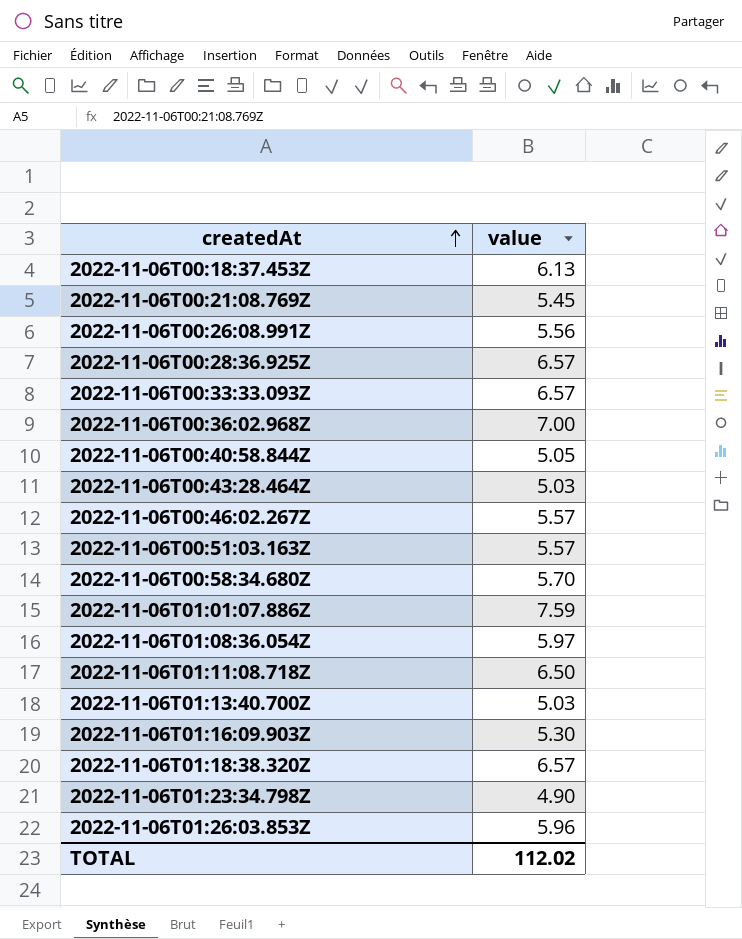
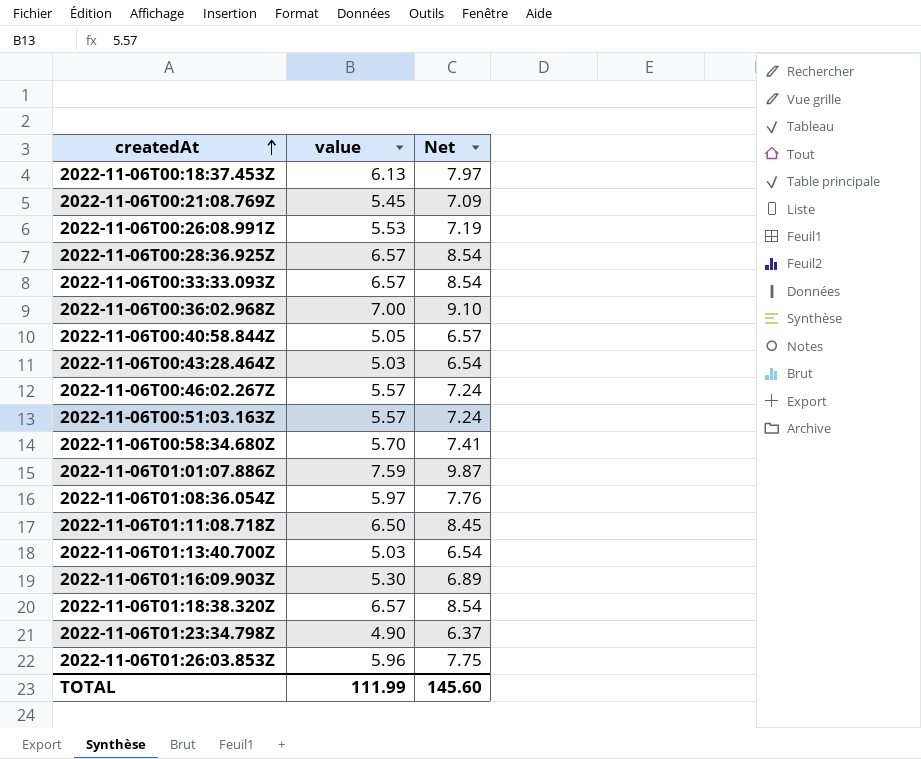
column Net | formula: none -> [value] * 1.3
2022-11-06T00:26:08.991Z | value: 5.56 -> 5.53
TOTAL | value: 112.02 -> 111.99

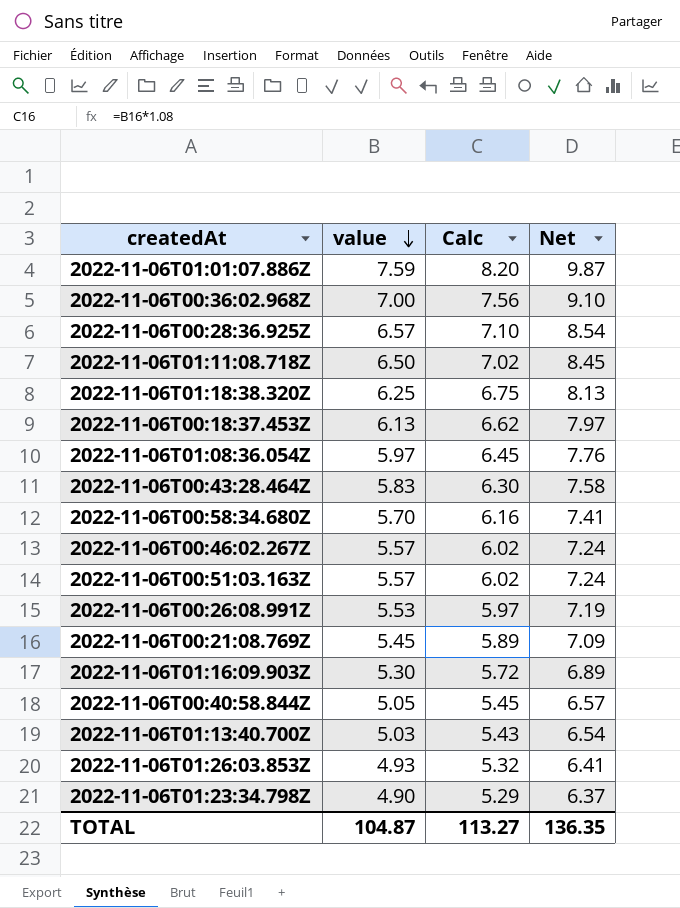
row order: createdAt ascending -> value descending
column Calc | formula: none -> [value] * 1.08
row 2022-11-06T00:33:33.093Z: 6.57 | 8.54 -> none
2022-11-06T01:18:38.320Z | value: 6.57 -> 6.25
2022-11-06T01:18:38.320Z | Net: 8.54 -> 8.13
2022-11-06T00:43:28.464Z | value: 5.03 -> 5.83
2022-11-06T00:43:28.464Z | Net: 6.54 -> 7.58
2022-11-06T01:26:03.853Z | value: 5.96 -> 4.93
2022-11-06T01:26:03.853Z | Net: 7.75 -> 6.41
TOTAL | value: 111.99 -> 104.87
TOTAL | Net: 145.60 -> 136.35

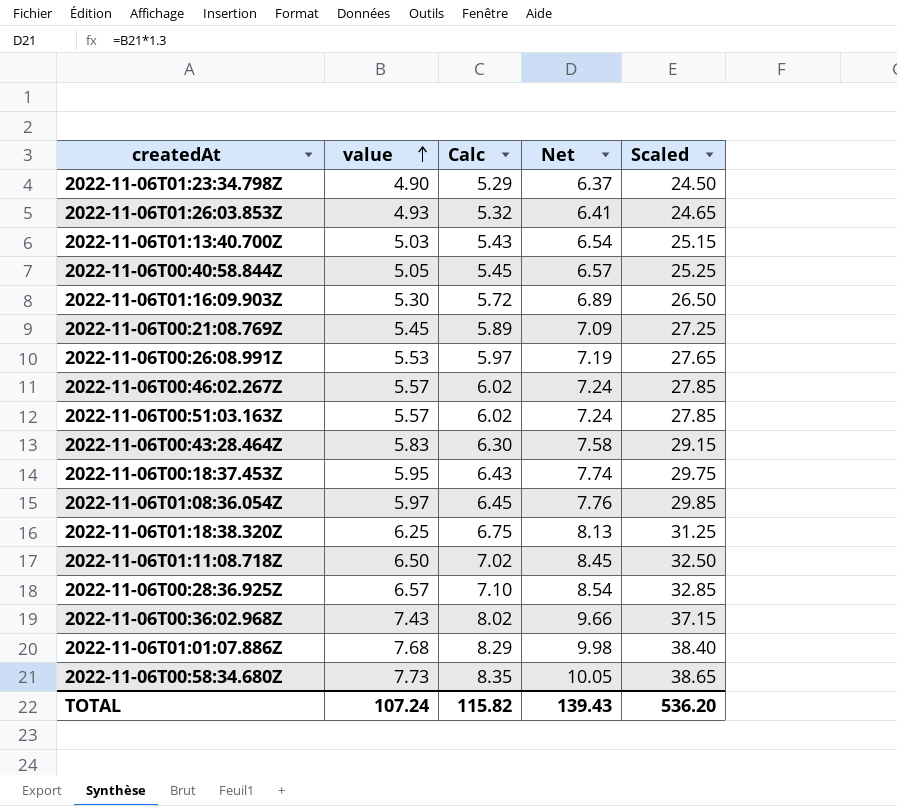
row order: value descending -> value ascending
column Scaled | formula: none -> [value] * 5
2022-11-06T00:18:37.453Z | value: 6.13 -> 5.95
2022-11-06T00:18:37.453Z | Calc: 6.62 -> 6.43
2022-11-06T00:18:37.453Z | Net: 7.97 -> 7.74
2022-11-06T00:36:02.968Z | value: 7.00 -> 7.43
2022-11-06T00:36:02.968Z | Calc: 7.56 -> 8.02
2022-11-06T00:36:02.968Z | Net: 9.10 -> 9.66
2022-11-06T01:01:07.886Z | value: 7.59 -> 7.68
2022-11-06T01:01:07.886Z | Calc: 8.20 -> 8.29
2022-11-06T01:01:07.886Z | Net: 9.87 -> 9.98
2022-11-06T00:58:34.680Z | value: 5.70 -> 7.73
2022-11-06T00:58:34.680Z | Calc: 6.16 -> 8.35
2022-11-06T00:58:34.680Z | Net: 7.41 -> 10.05
TOTAL | value: 104.87 -> 107.24
TOTAL | Calc: 113.27 -> 115.82
TOTAL | Net: 136.35 -> 139.43

